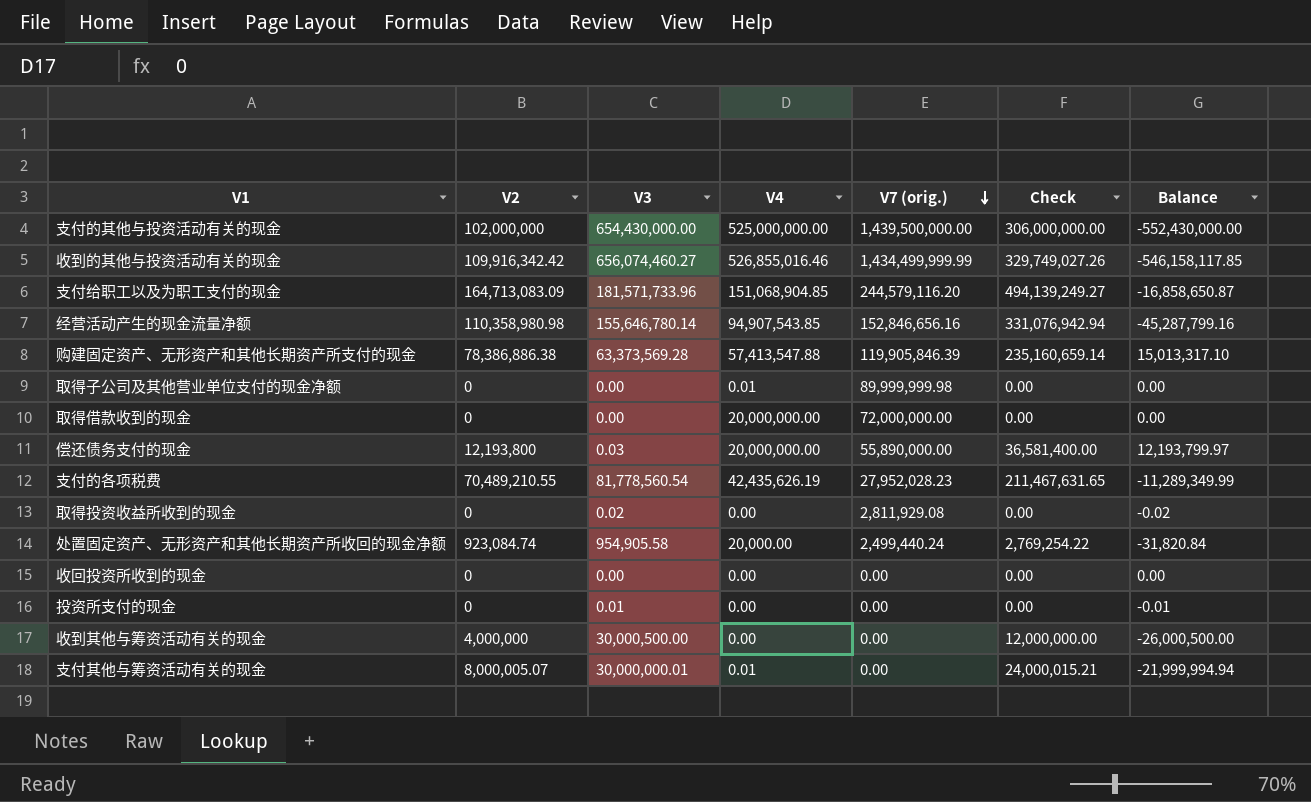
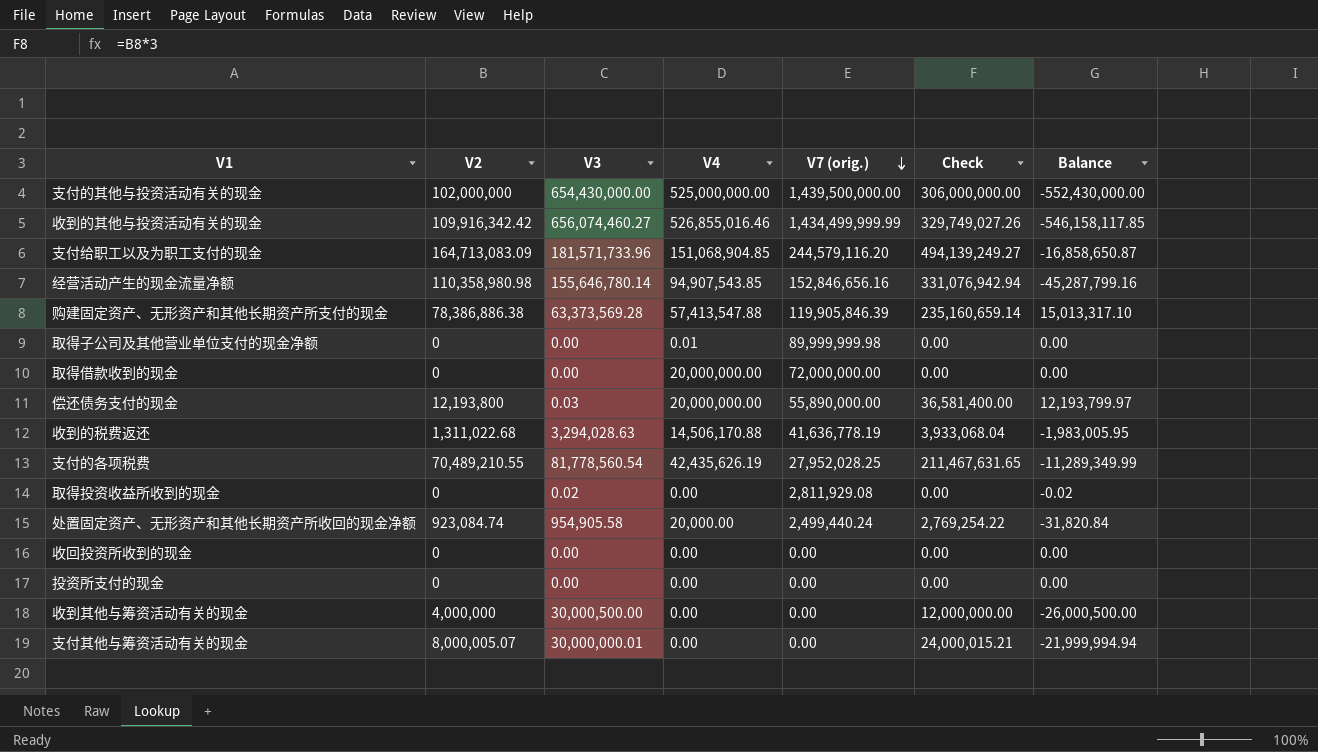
row 收到的税费返还: none -> 1,311,022.68 | 3,294,028.63 | 14,506,170.88 | 41,636,778.19 | 3,933,068.04 | -1,983,005.95
支付的各项税费 | V7 (orig.): 27,952,028.23 -> 27,952,028.25
投资所支付的现金 | V3: 0.01 -> 0.00
投资所支付的现金 | Balance: -0.01 -> 0.00
支付其他与筹资活动有关的现金 | V4: 0.01 -> 0.00

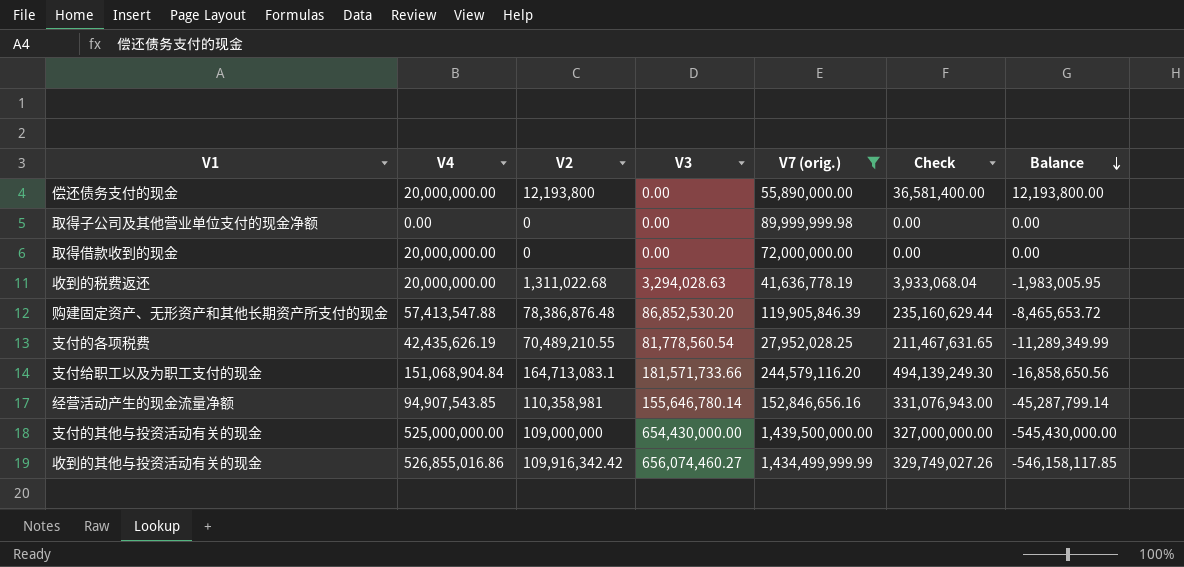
filter: none -> V7 (orig.) >= 27,952,028.25
row order: V7 (orig.) descending -> Balance descending
column V4 | position: 4 -> 2
偿还债务支付的现金 | V3: 0.03 -> 0.00
偿还债务支付的现金 | Balance: 12,193,799.97 -> 12,193,800.00
取得子公司及其他营业单位支付的现金净额 | V4: 0.01 -> 0.00
收到的税费返还 | V4: 14,506,170.88 -> 20,000,000.00
购建固定资产、无形资产和其他长期资产所支付的现金 | V2: 78,386,886.38 -> 78,386,876.48
购建固定资产、无形资产和其他长期资产所支付的现金 | V3: 63,373,569.28 -> 86,852,530.20
购建固定资产、无形资产和其他长期资产所支付的现金 | Check: 235,160,659.14 -> 235,160,629.44
购建固定资产、无形资产和其他长期资产所支付的现金 | Balance: 15,013,317.10 -> -8,465,653.72
支付给职工以及为职工支付的现金 | V4: 151,068,904.85 -> 151,068,904.84
支付给职工以及为职工支付的现金 | V2: 164,713,083.09 -> 164,713,083.1
支付给职工以及为职工支付的现金 | V3: 181,571,733.96 -> 181,571,733.66
支付给职工以及为职工支付的现金 | Check: 494,139,249.27 -> 494,139,249.30
支付给职工以及为职工支付的现金 | Balance: -16,858,650.87 -> -16,858,650.56
经营活动产生的现金流量净额 | V2: 110,358,980.98 -> 110,358,981
经营活动产生的现金流量净额 | Check: 331,076,942.94 -> 331,076,943.00
经营活动产生的现金流量净额 | Balance: -45,287,799.16 -> -45,287,799.14
支付的其他与投资活动有关的现金 | V2: 102,000,000 -> 109,000,000
支付的其他与投资活动有关的现金 | Check: 306,000,000.00 -> 327,000,000.00
支付的其他与投资活动有关的现金 | Balance: -552,430,000.00 -> -545,430,000.00
收到的其他与投资活动有关的现金 | V4: 526,855,016.46 -> 526,855,016.86

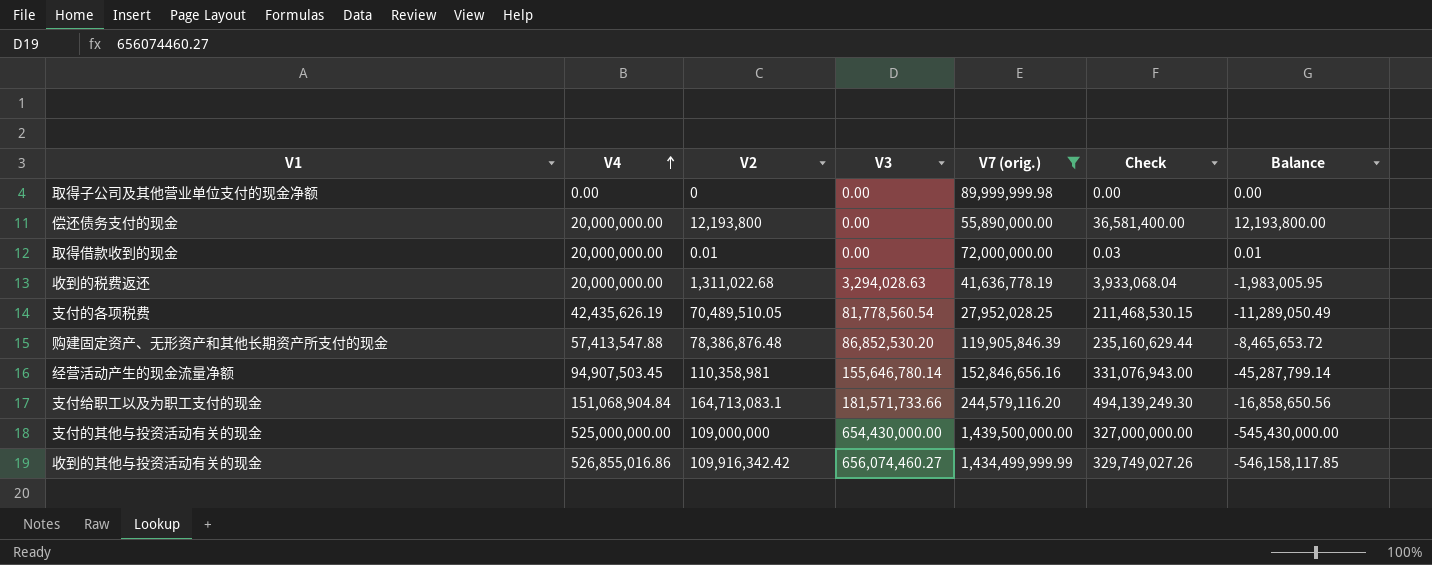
row order: Balance descending -> V4 ascending
取得借款收到的现金 | V2: 0 -> 0.01
取得借款收到的现金 | Check: 0.00 -> 0.03
取得借款收到的现金 | Balance: 0.00 -> 0.01
支付的各项税费 | V2: 70,489,210.55 -> 70,489,510.05
支付的各项税费 | Check: 211,467,631.65 -> 211,468,530.15
支付的各项税费 | Balance: -11,289,349.99 -> -11,289,050.49
经营活动产生的现金流量净额 | V4: 94,907,543.85 -> 94,907,503.45

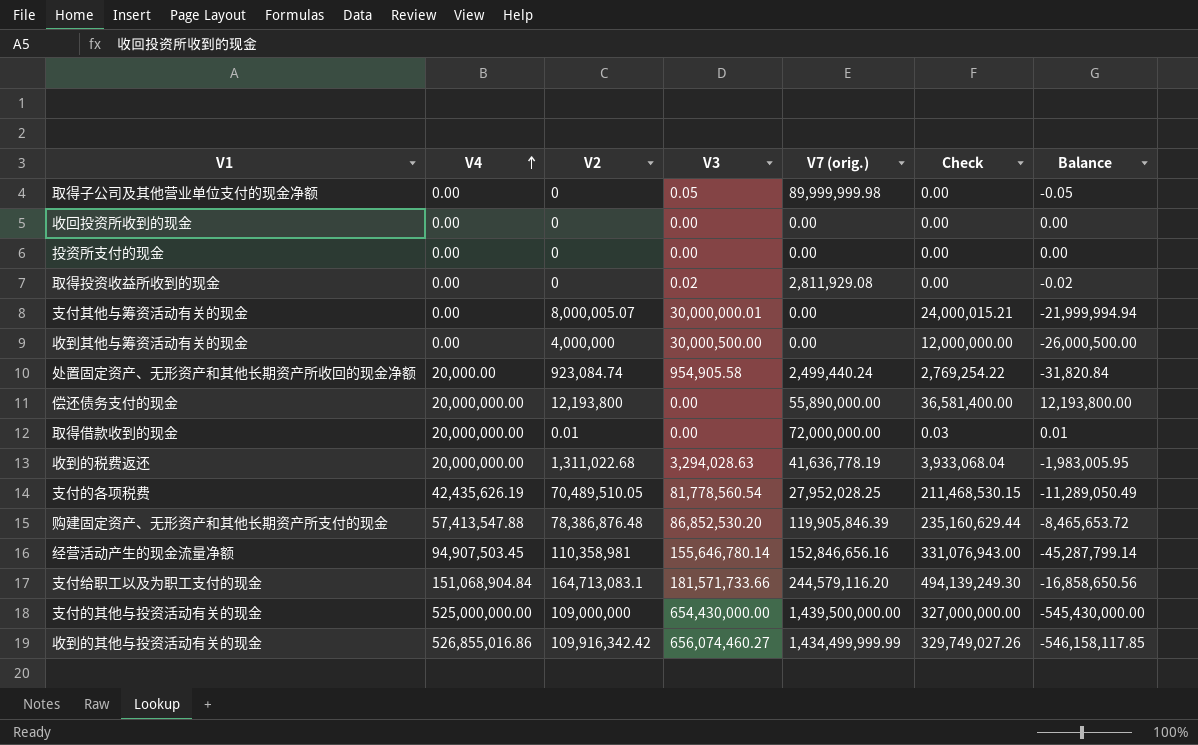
filter: V7 (orig.) >= 27,952,028.25 -> none
取得子公司及其他营业单位支付的现金净额 | V3: 0.00 -> 0.05
取得子公司及其他营业单位支付的现金净额 | Balance: 0.00 -> -0.05

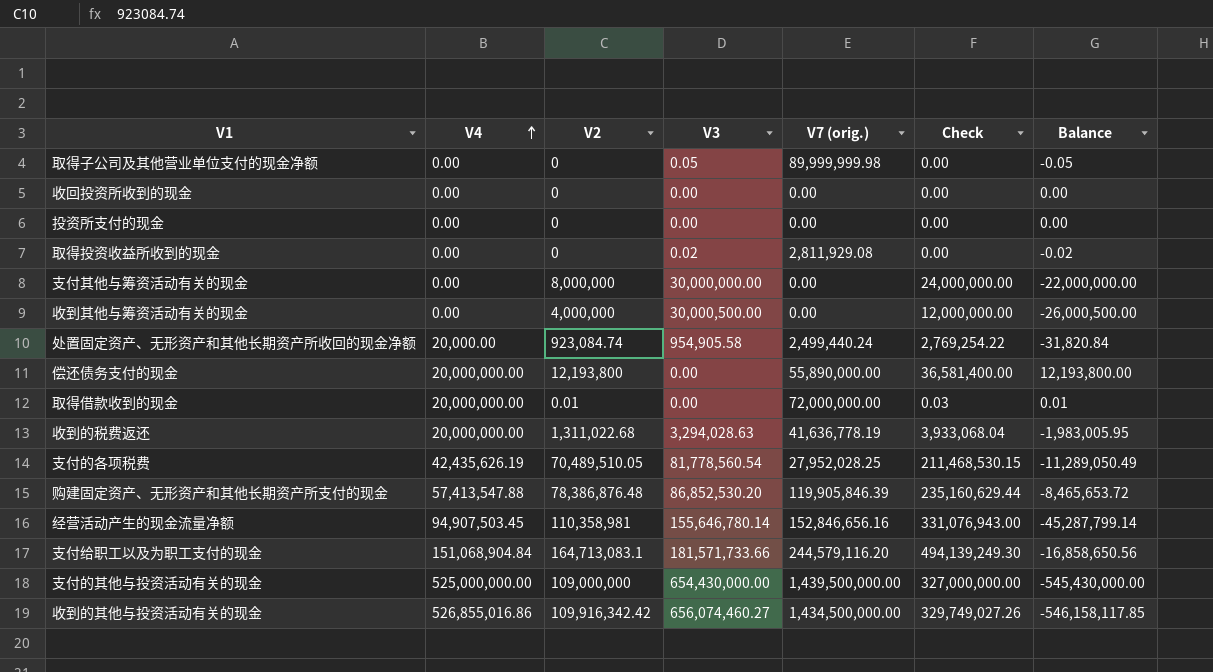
支付其他与筹资活动有关的现金 | V2: 8,000,005.07 -> 8,000,000
支付其他与筹资活动有关的现金 | V3: 30,000,000.01 -> 30,000,000.00
支付其他与筹资活动有关的现金 | Check: 24,000,015.21 -> 24,000,000.00
支付其他与筹资活动有关的现金 | Balance: -21,999,994.94 -> -22,000,000.00
收到的其他与投资活动有关的现金 | V7 (orig.): 1,434,499,999.99 -> 1,434,500,000.00

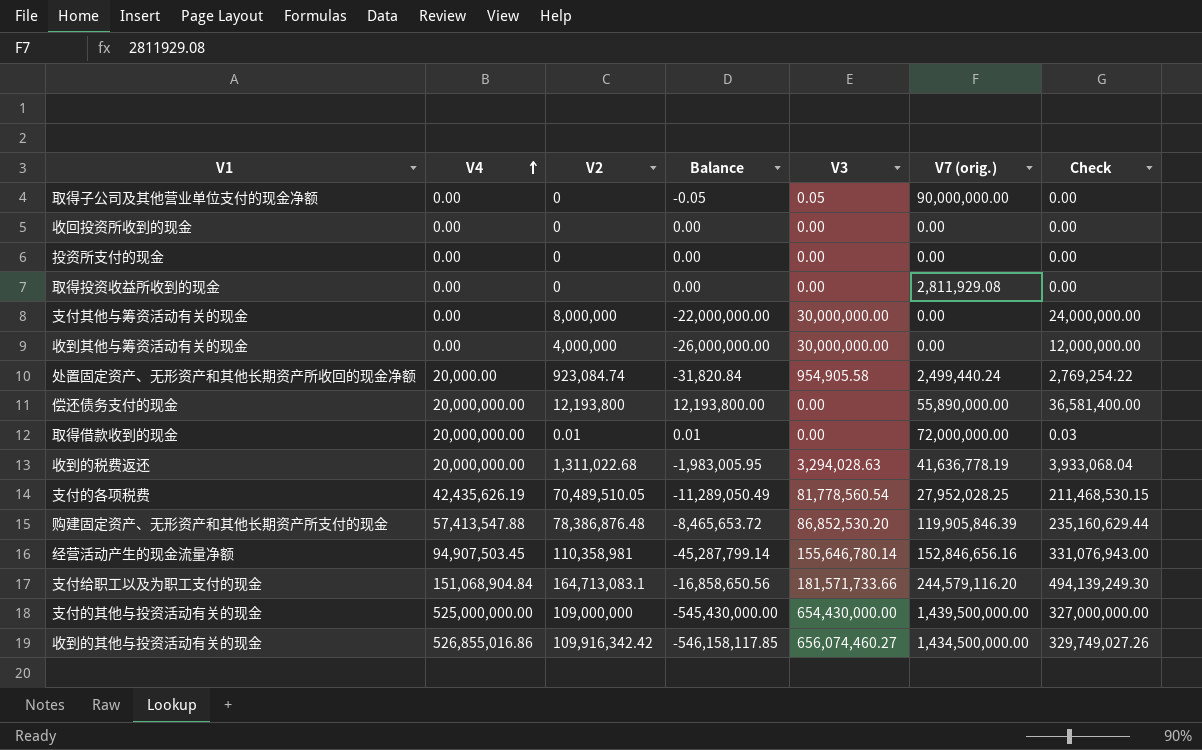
column Balance | position: 7 -> 4
取得子公司及其他营业单位支付的现金净额 | V7 (orig.): 89,999,999.98 -> 90,000,000.00
取得投资收益所收到的现金 | Balance: -0.02 -> 0.00
取得投资收益所收到的现金 | V3: 0.02 -> 0.00
收到其他与筹资活动有关的现金 | Balance: -26,000,500.00 -> -26,000,000.00
收到其他与筹资活动有关的现金 | V3: 30,000,500.00 -> 30,000,000.00

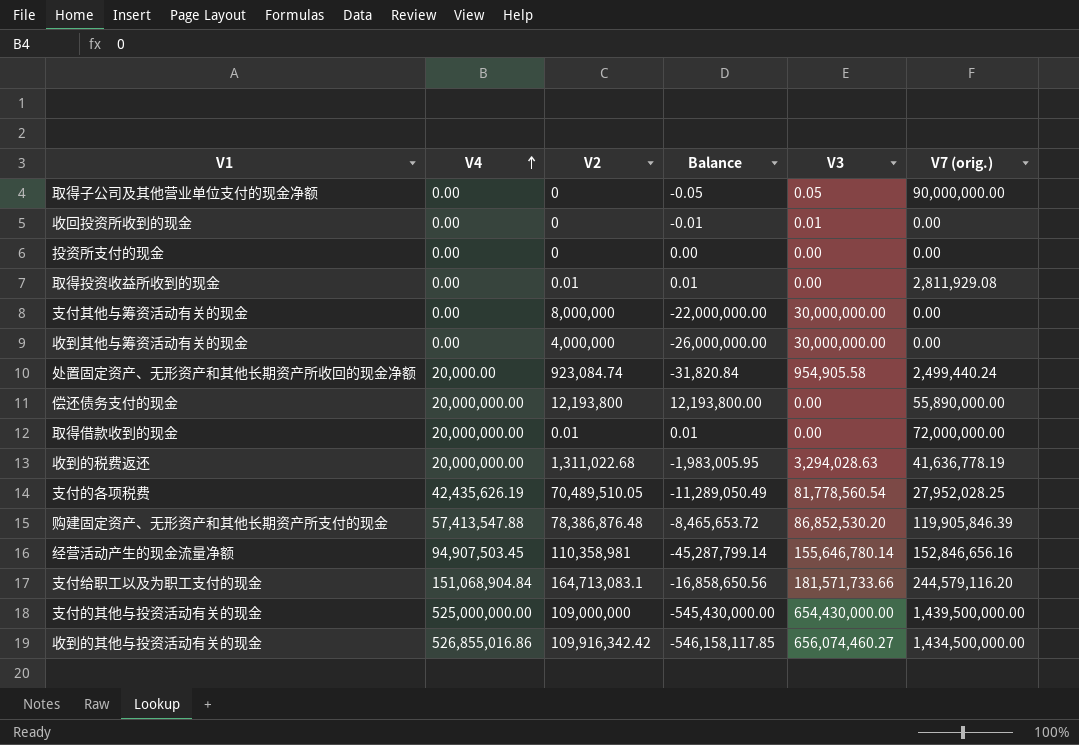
column Check | formula: [V2] * 3 -> none
收回投资所收到的现金 | Balance: 0.00 -> -0.01
收回投资所收到的现金 | V3: 0.00 -> 0.01
取得投资收益所收到的现金 | V2: 0 -> 0.01
取得投资收益所收到的现金 | Balance: 0.00 -> 0.01

